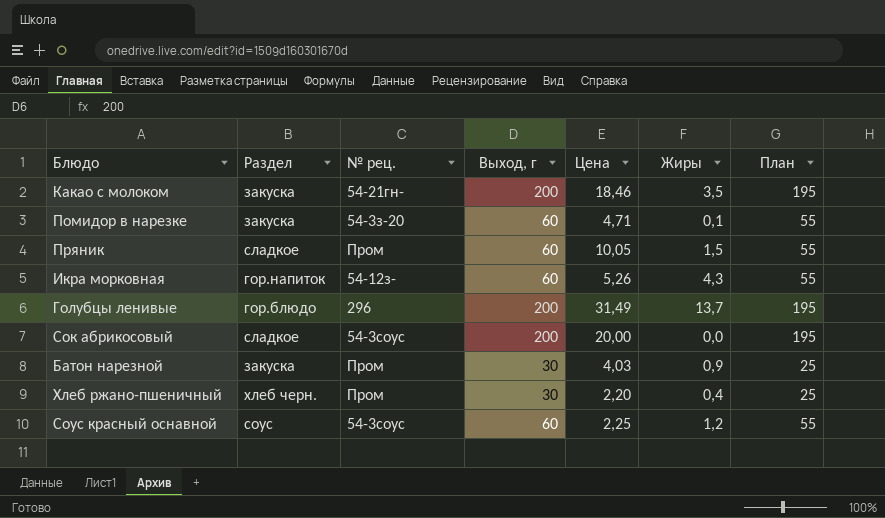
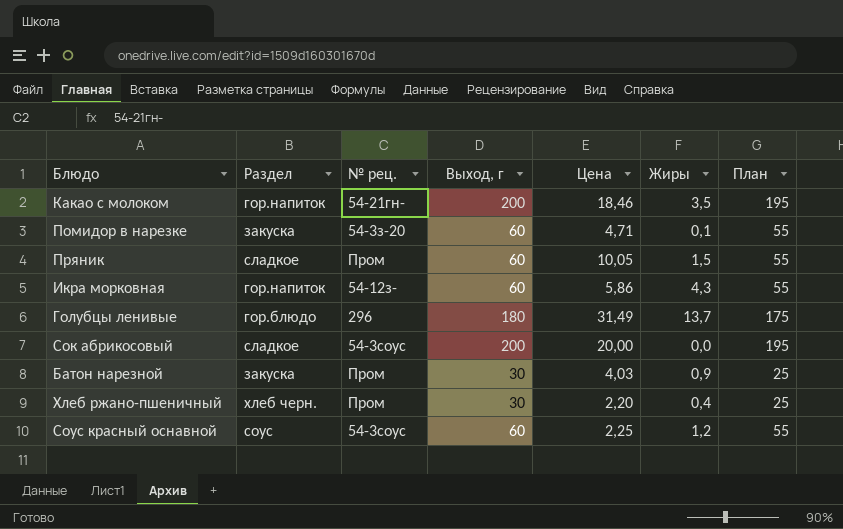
Какао с молоком | Раздел: закуска -> гор.напиток
Икра морковная | Цена: 5,26 -> 5,86
Голубцы ленивые | Выход, г: 200 -> 180
Голубцы ленивые | План: 195 -> 175

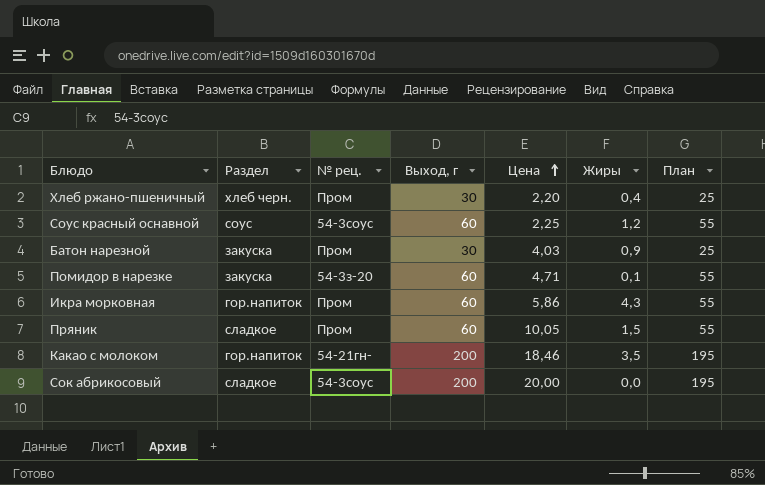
row order: none -> Цена ascending
row Голубцы ленивые: гор.блюдо | 296 | 180 | 31,49 | 13,7 | 175 -> none
Икра морковная | № рец.: 54-12з- -> Пром

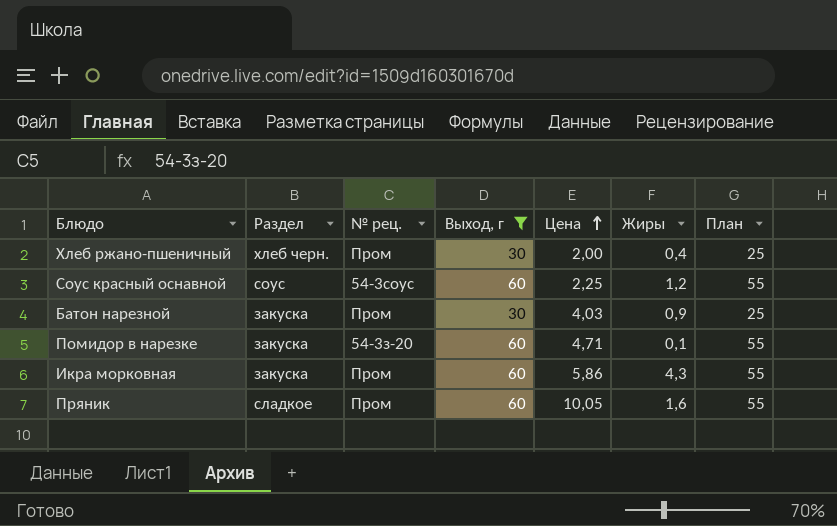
filter: none -> Выход, г != 200
Хлеб ржано-пшеничный | Цена: 2,20 -> 2,00
Икра морковная | Раздел: гор.напиток -> закуска
Пряник | Жиры: 1,5 -> 1,6

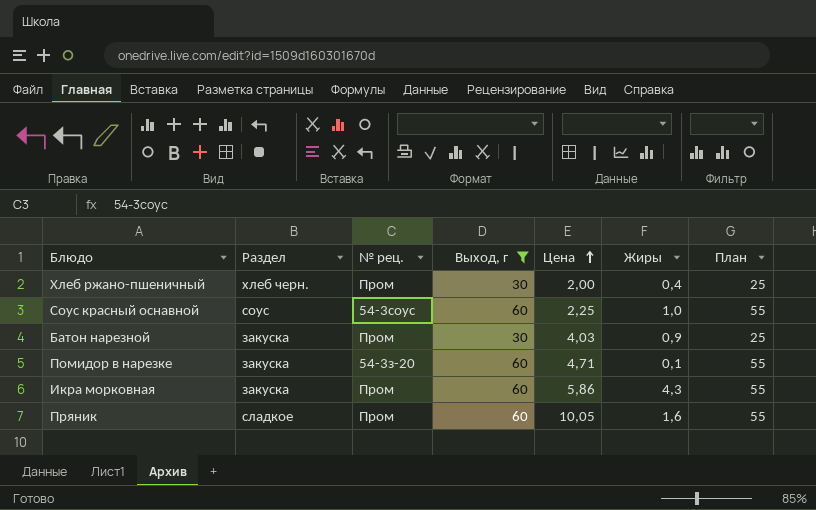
Соус красный оснавной | Жиры: 1,2 -> 1,0

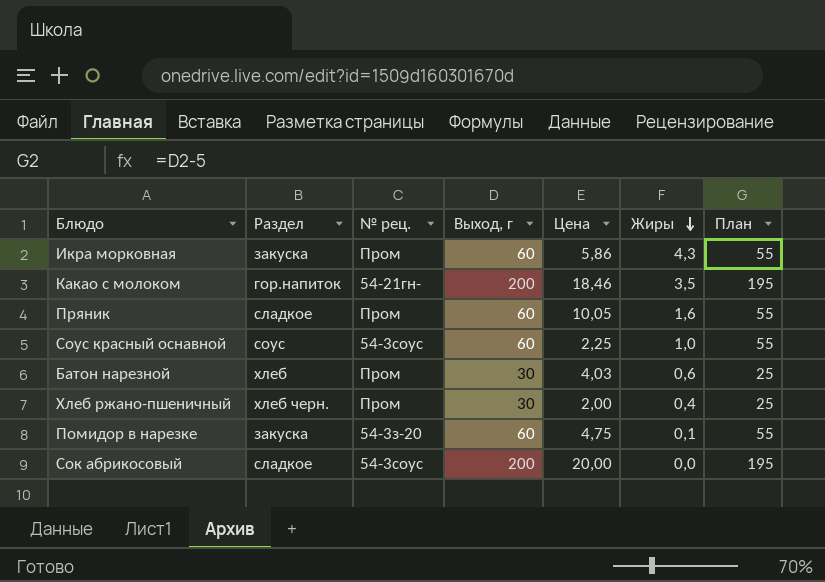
filter: Выход, г != 200 -> none
row order: Цена ascending -> Жиры descending
Батон нарезной | Раздел: закуска -> хлеб
Батон нарезной | Жиры: 0,9 -> 0,6
Помидор в нарезке | Цена: 4,71 -> 4,75

